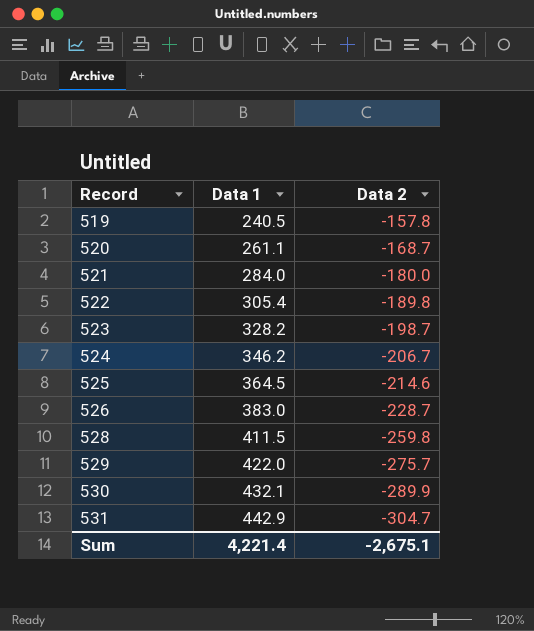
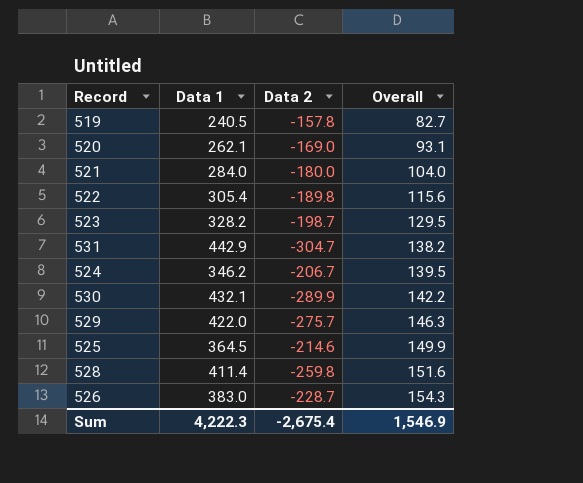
row order: Record ascending -> Overall ascending
column Overall | formula: none -> [Data 1] + [Data 2]
520 | Data 1: 261.1 -> 262.1
520 | Data 2: -168.7 -> -169.0
528 | Data 1: 411.5 -> 411.4
Sum | Data 1: 4,221.4 -> 4,222.3
Sum | Data 2: -2,675.1 -> -2,675.4

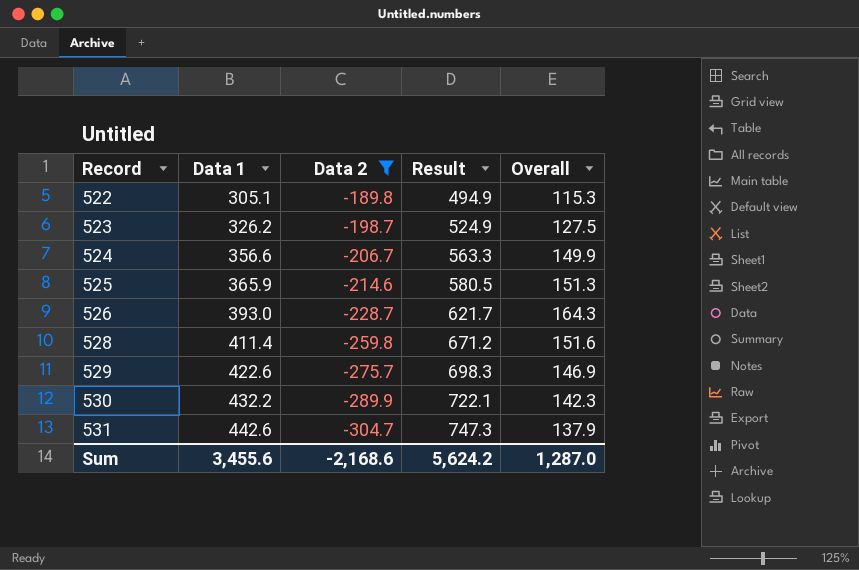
filter: none -> Data 2 <= -189.8
row order: Overall ascending -> Record ascending
column Result | formula: none -> [Data 1] - [Data 2]
522 | Data 1: 305.4 -> 305.1
522 | Overall: 115.6 -> 115.3
523 | Data 1: 328.2 -> 326.2
523 | Overall: 129.5 -> 127.5
524 | Data 1: 346.2 -> 356.6
524 | Overall: 139.5 -> 149.9
525 | Data 1: 364.5 -> 365.9
525 | Overall: 149.9 -> 151.3
526 | Data 1: 383.0 -> 393.0
526 | Overall: 154.3 -> 164.3
529 | Data 1: 422.0 -> 422.6
529 | Overall: 146.3 -> 146.9
530 | Data 1: 432.1 -> 432.2
530 | Overall: 142.2 -> 142.3
531 | Data 1: 442.9 -> 442.6
531 | Overall: 138.2 -> 137.9
Sum | Data 1: 4,222.3 -> 3,455.6
Sum | Data 2: -2,675.4 -> -2,168.6
Sum | Overall: 1,546.9 -> 1,287.0

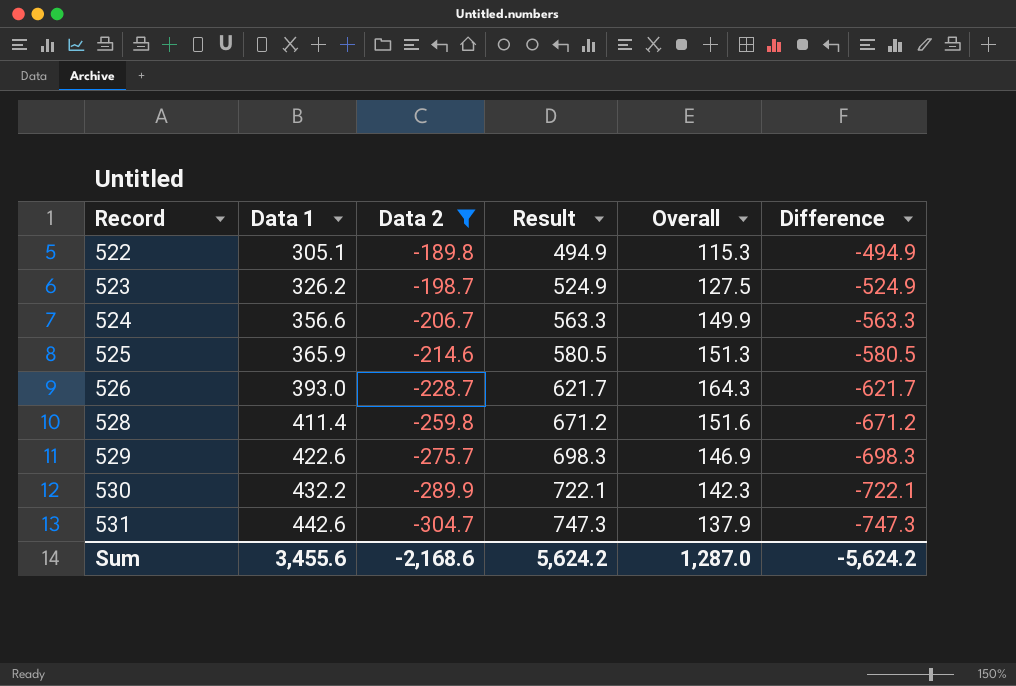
column Difference | formula: none -> [Data 2] - [Data 1]

